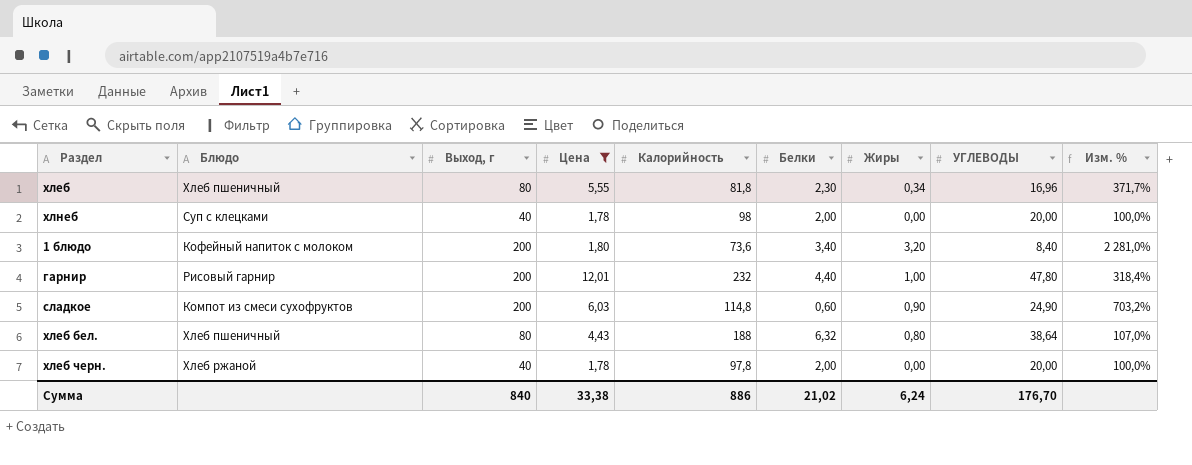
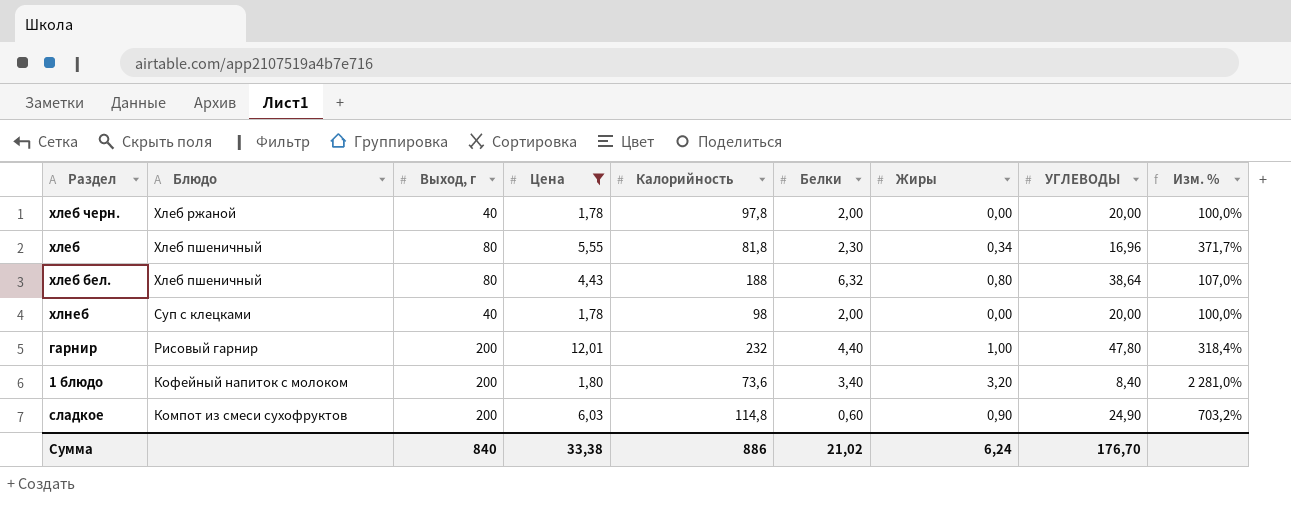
row order: none -> Блюдо descending

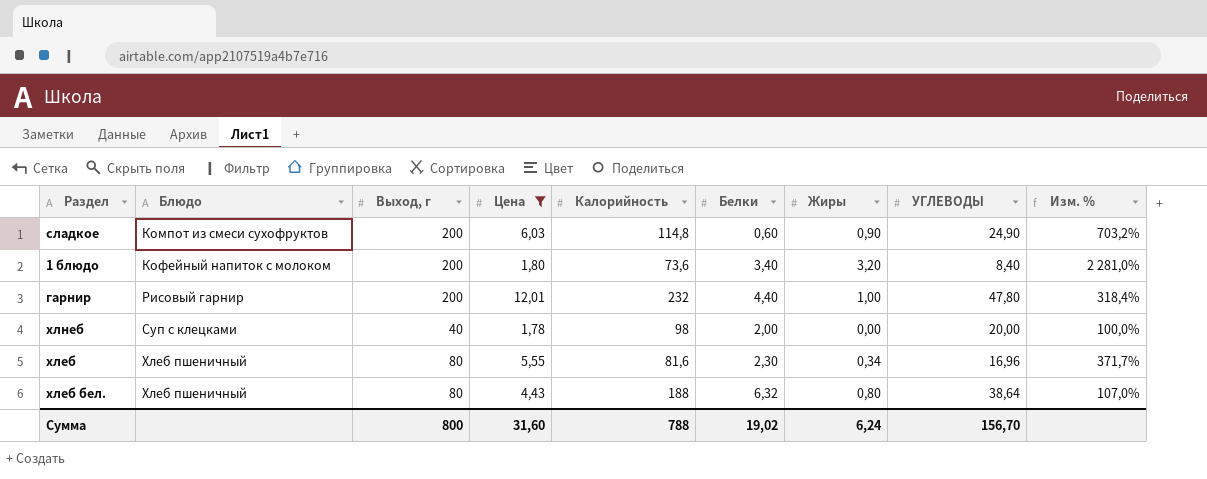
row order: Блюдо descending -> Блюдо ascending
row хлеб черн.: Хлеб ржаной | 40 | 1,78 | 97,8 | 2,00 | 0,00 | 20,00 | 100,0% -> none
хлеб | Калорийность: 81,8 -> 81,6
Сумма | Выход, г: 840 -> 800
Сумма | Цена: 33,38 -> 31,60
Сумма | Калорийность: 886 -> 788
Сумма | Белки: 21,02 -> 19,02
Сумма | УГЛЕВОДЫ: 176,70 -> 156,70

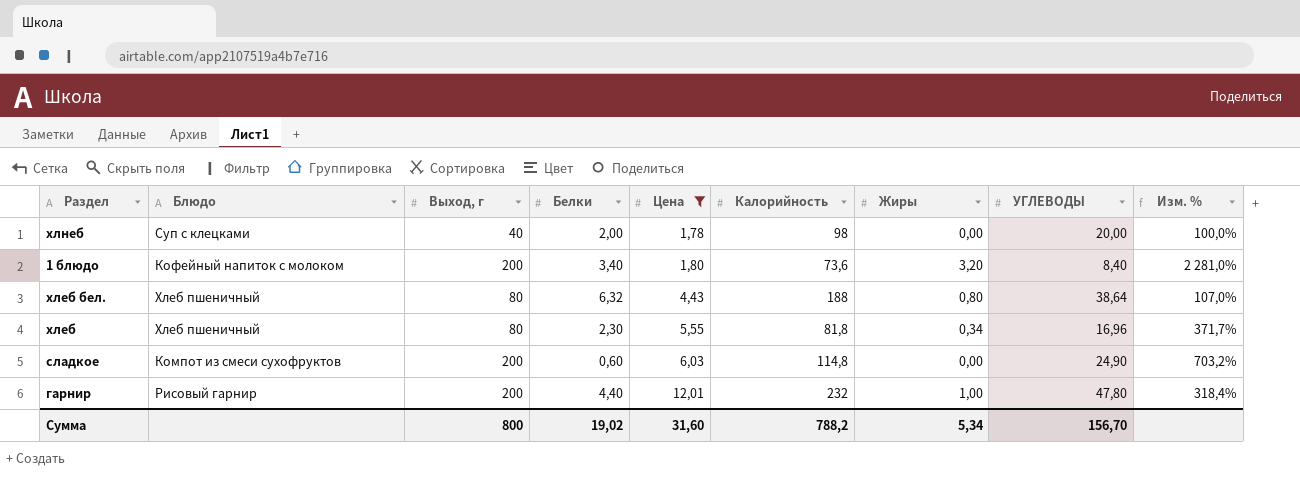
row order: Блюдо ascending -> Цена ascending
column Белки | position: 6 -> 4
хлеб | Калорийность: 81,6 -> 81,8
сладкое | Жиры: 0,90 -> 0,00
Сумма | Калорийность: 788 -> 788,2
Сумма | Жиры: 6,24 -> 5,34

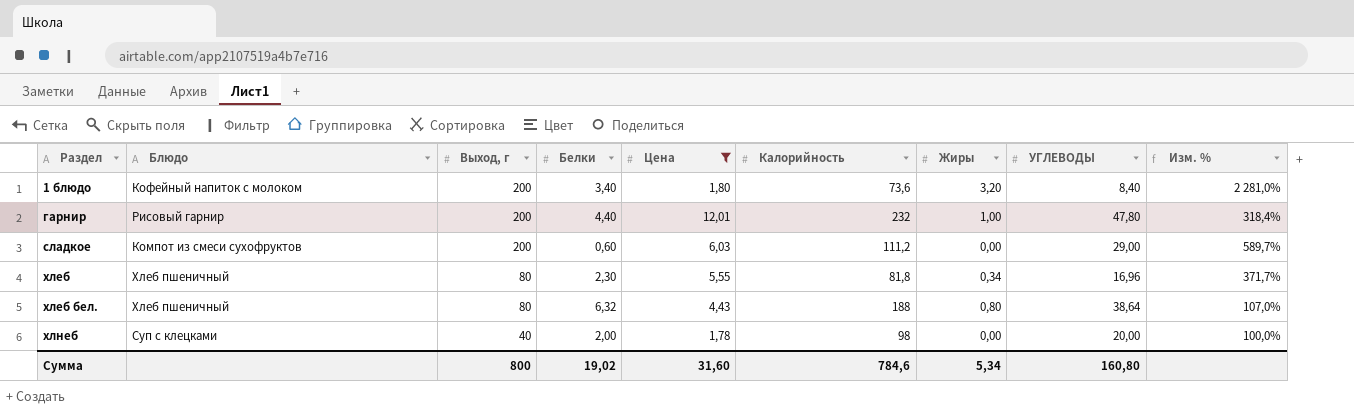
row order: Цена ascending -> Раздел ascending
сладкое | Калорийность: 114,8 -> 111,2
сладкое | УГЛЕВОДЫ: 24,90 -> 29,00
сладкое | Изм. %: 703,2% -> 589,7%
Сумма | Калорийность: 788,2 -> 784,6
Сумма | УГЛЕВОДЫ: 156,70 -> 160,80

